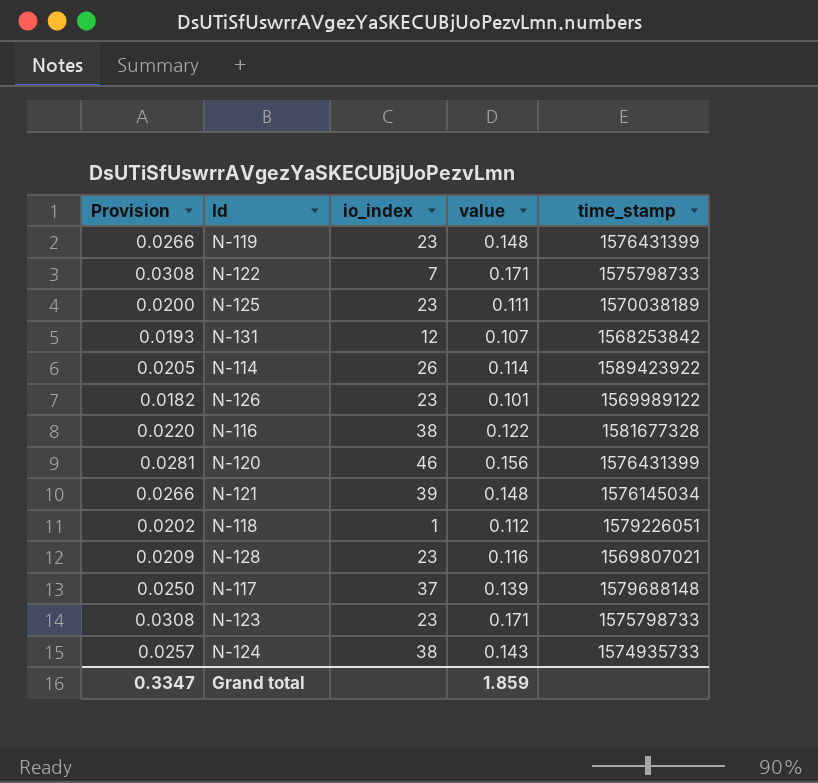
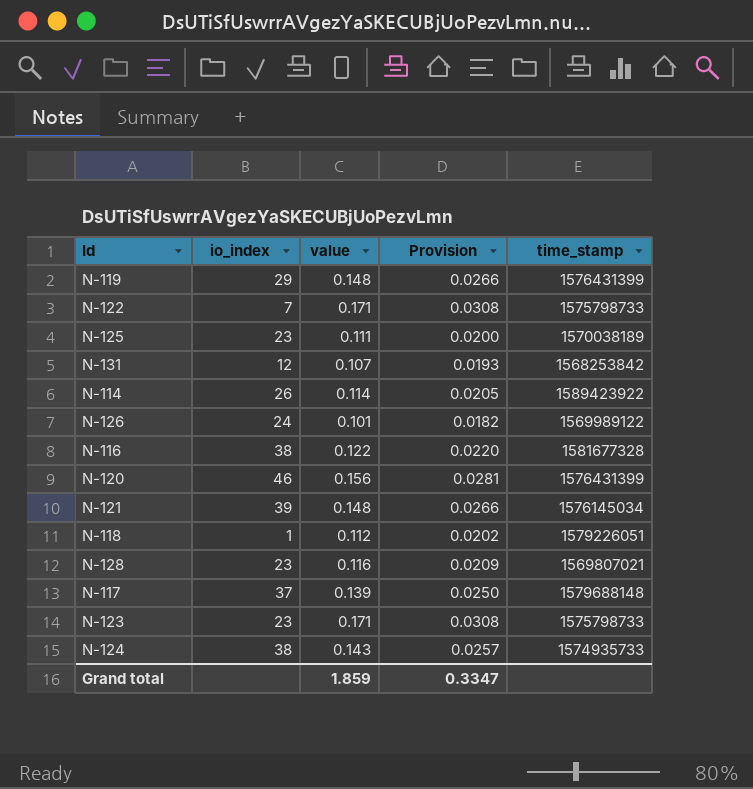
column Provision | position: 1 -> 4
N-119 | io_index: 23 -> 29
N-126 | io_index: 23 -> 24

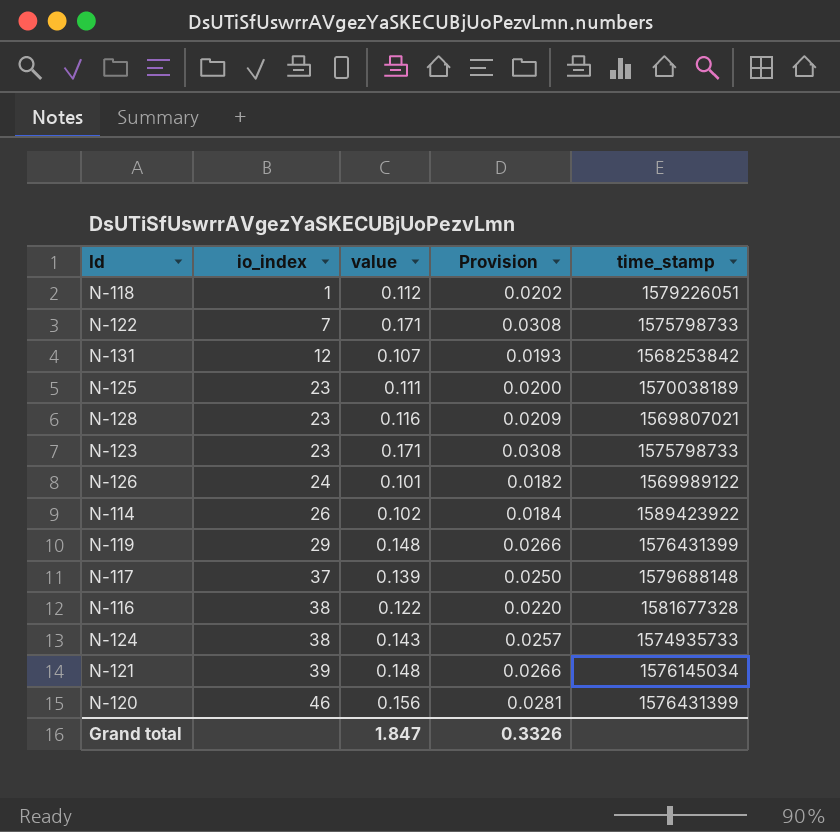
row order: none -> io_index ascending
N-114 | value: 0.114 -> 0.102
N-114 | Provision: 0.0205 -> 0.0184
Grand total | value: 1.859 -> 1.847
Grand total | Provision: 0.3347 -> 0.3326

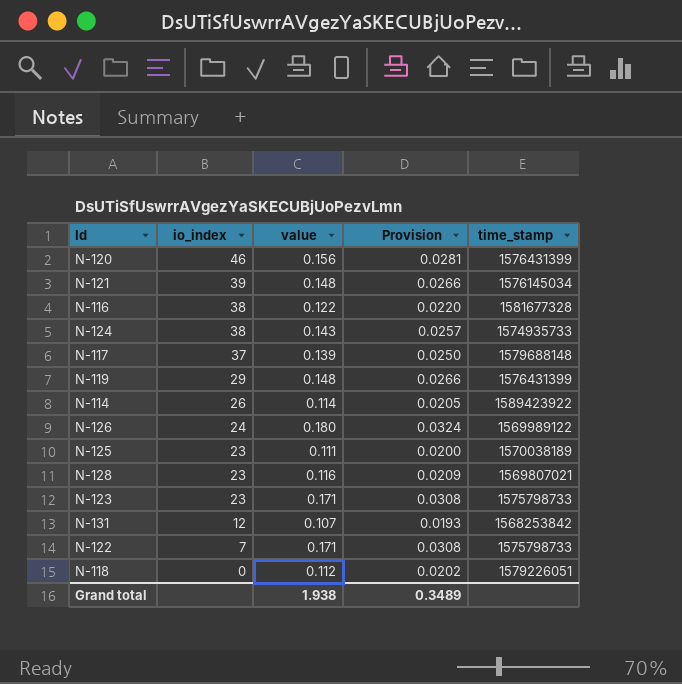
row order: io_index ascending -> io_index descending
N-114 | value: 0.102 -> 0.114
N-114 | Provision: 0.0184 -> 0.0205
N-126 | value: 0.101 -> 0.180
N-126 | Provision: 0.0182 -> 0.0324
N-118 | io_index: 1 -> 0
Grand total | value: 1.847 -> 1.938
Grand total | Provision: 0.3326 -> 0.3489

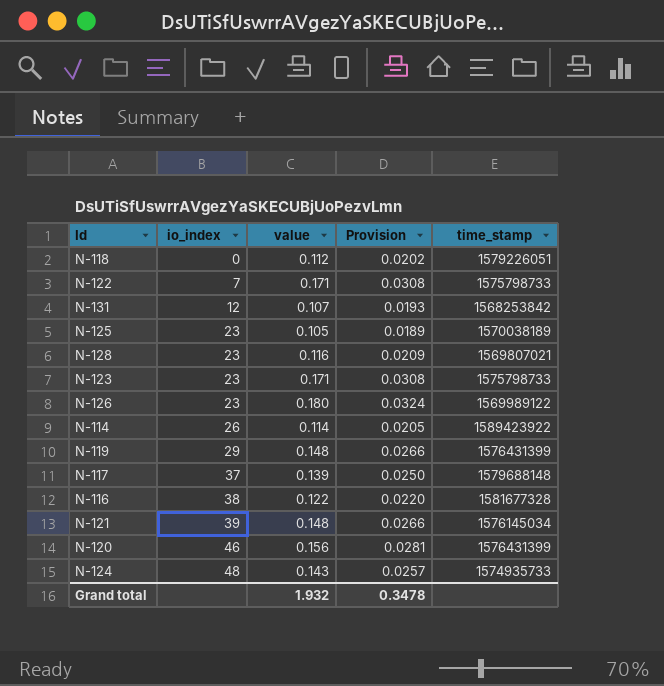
row order: io_index descending -> io_index ascending
N-125 | value: 0.111 -> 0.105
N-125 | Provision: 0.0200 -> 0.0189
N-126 | io_index: 24 -> 23
N-124 | io_index: 38 -> 48
Grand total | value: 1.938 -> 1.932
Grand total | Provision: 0.3489 -> 0.3478

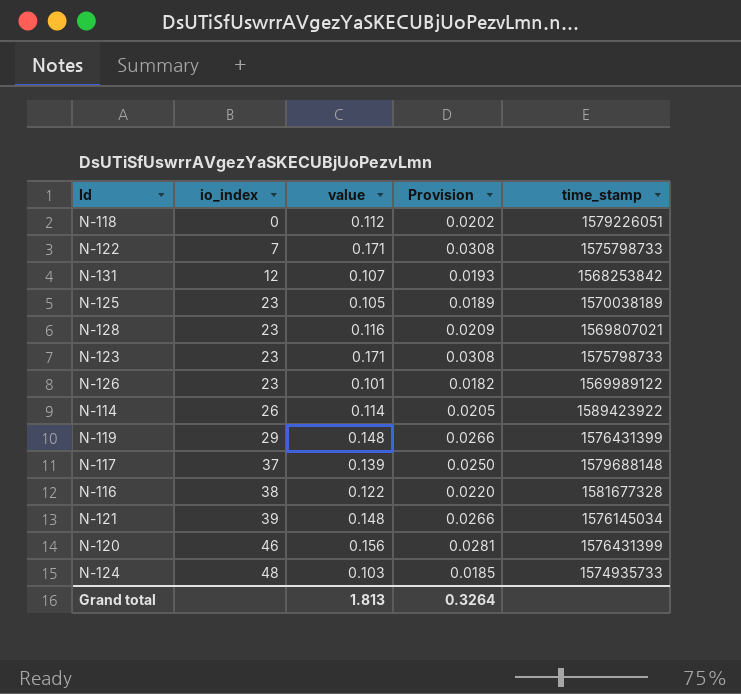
N-126 | value: 0.180 -> 0.101
N-126 | Provision: 0.0324 -> 0.0182
N-124 | value: 0.143 -> 0.103
N-124 | Provision: 0.0257 -> 0.0185
Grand total | value: 1.932 -> 1.813
Grand total | Provision: 0.3478 -> 0.3264

